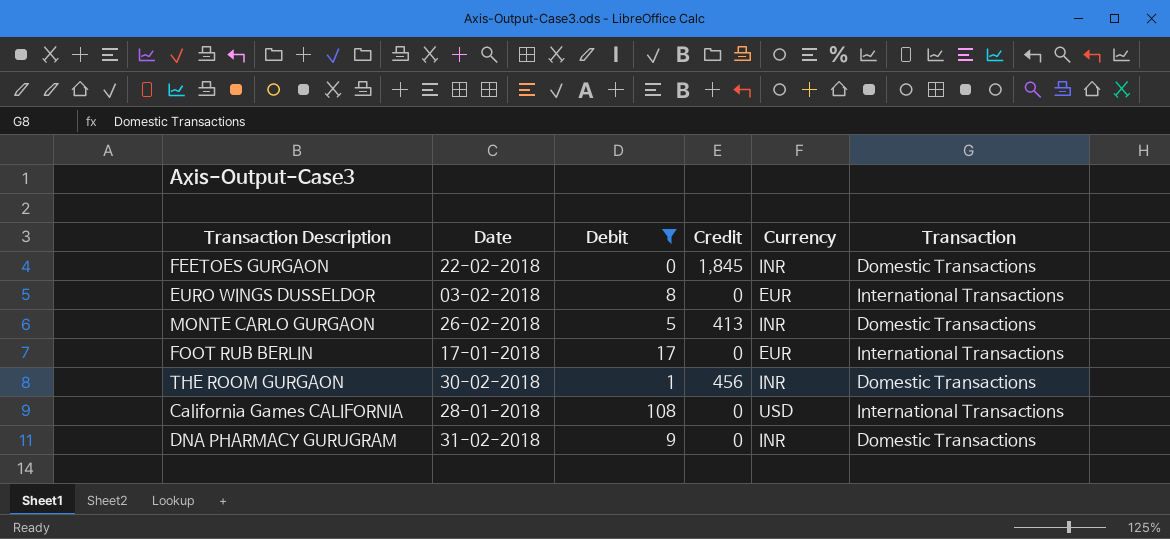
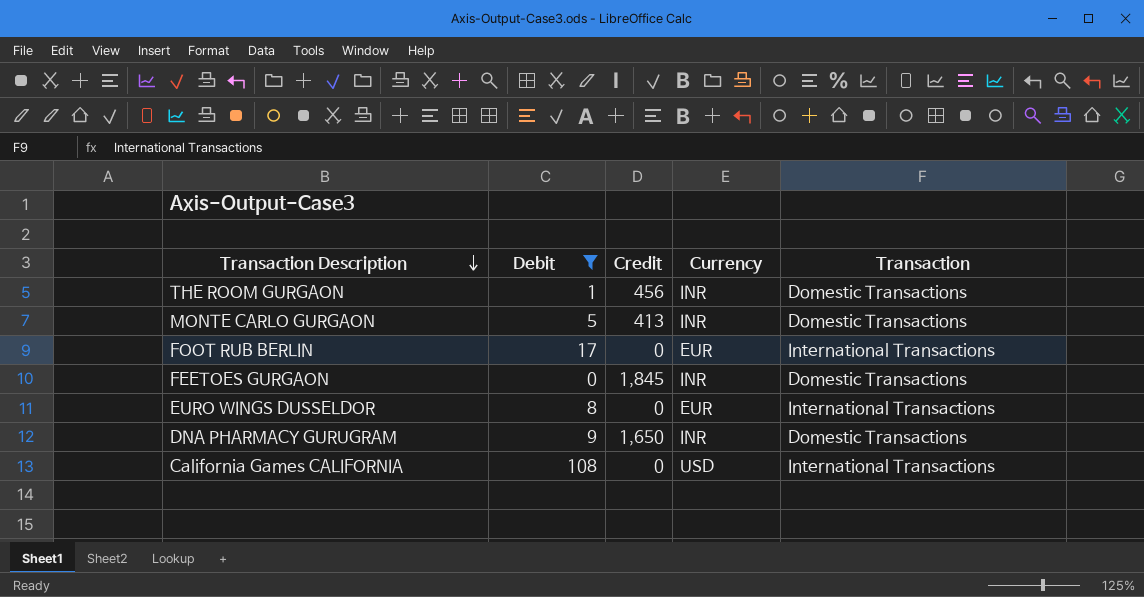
row order: none -> Transaction Description descending
column Date | position: 2 -> none
DNA PHARMACY GURUGRAM | Credit: 0 -> 1,650

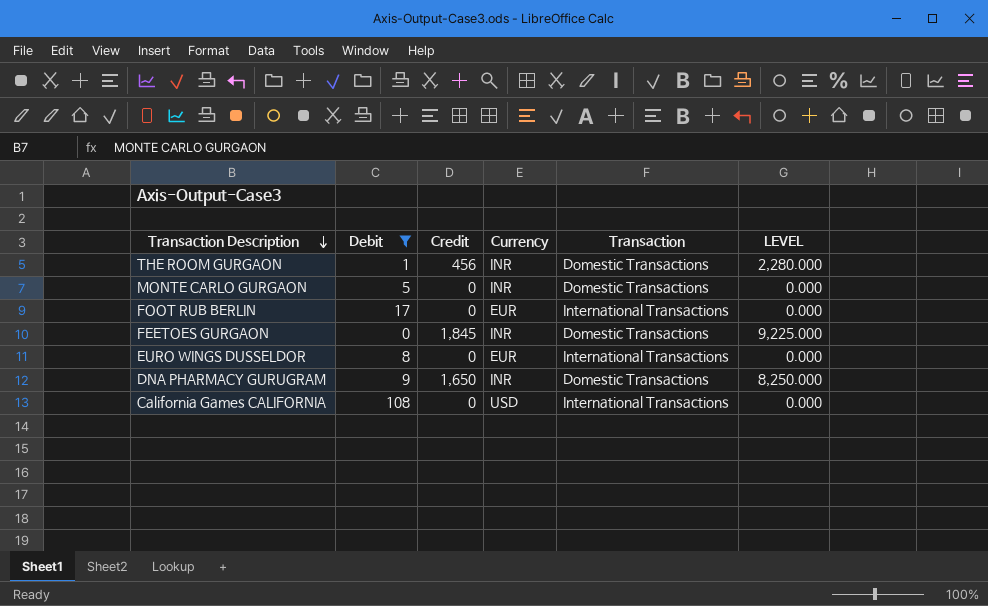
column LEVEL | formula: none -> [Credit] * 5
MONTE CARLO GURGAON | Credit: 413 -> 0

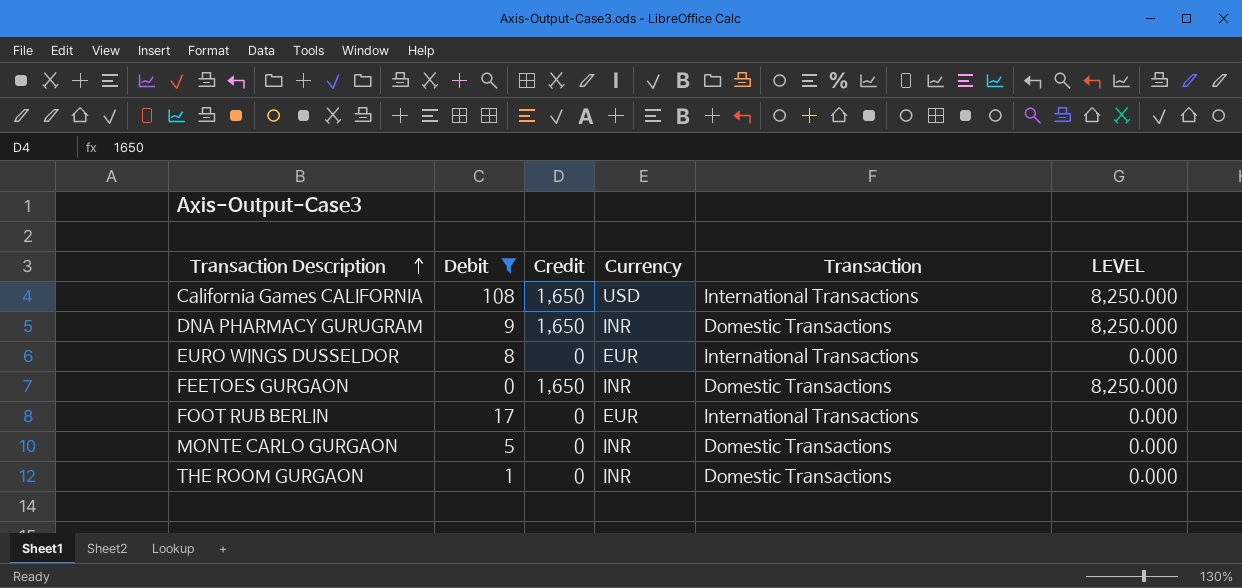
row order: Transaction Description descending -> Transaction Description ascending
California Games CALIFORNIA | Credit: 0 -> 1,650
California Games CALIFORNIA | LEVEL: 0.000 -> 8,250.000
FEETOES GURGAON | Credit: 1,845 -> 1,650
FEETOES GURGAON | LEVEL: 9,225.000 -> 8,250.000
THE ROOM GURGAON | Credit: 456 -> 0
THE ROOM GURGAON | LEVEL: 2,280.000 -> 0.000

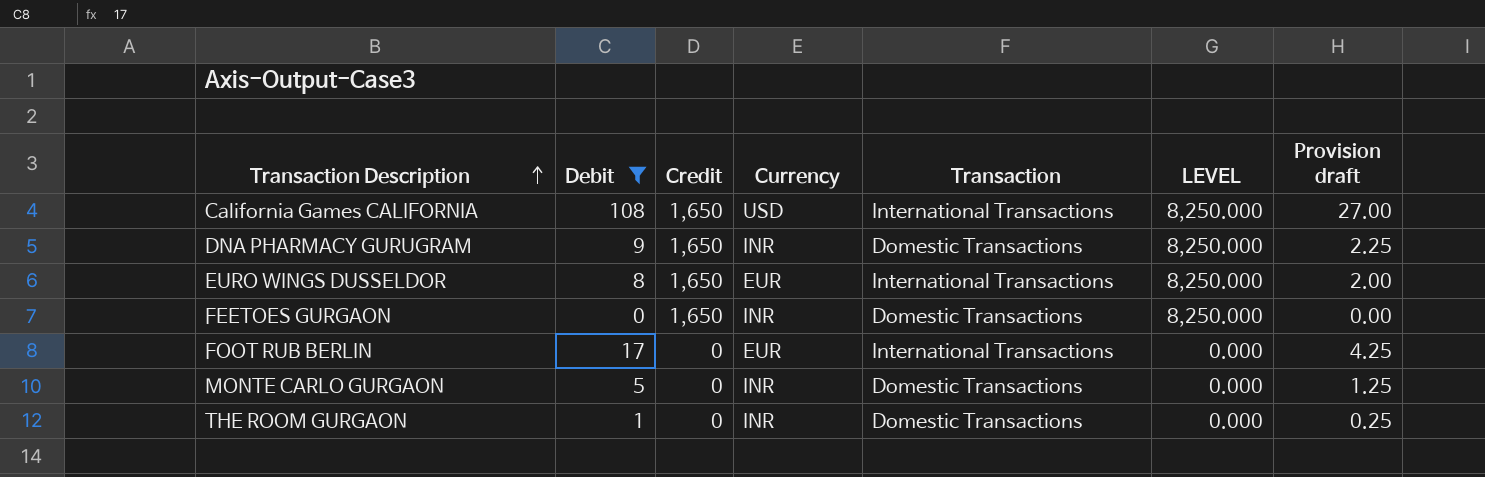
column Provision draft | formula: none -> [Debit] * 0.25
EURO WINGS DUSSELDOR | Credit: 0 -> 1,650
EURO WINGS DUSSELDOR | LEVEL: 0.000 -> 8,250.000

